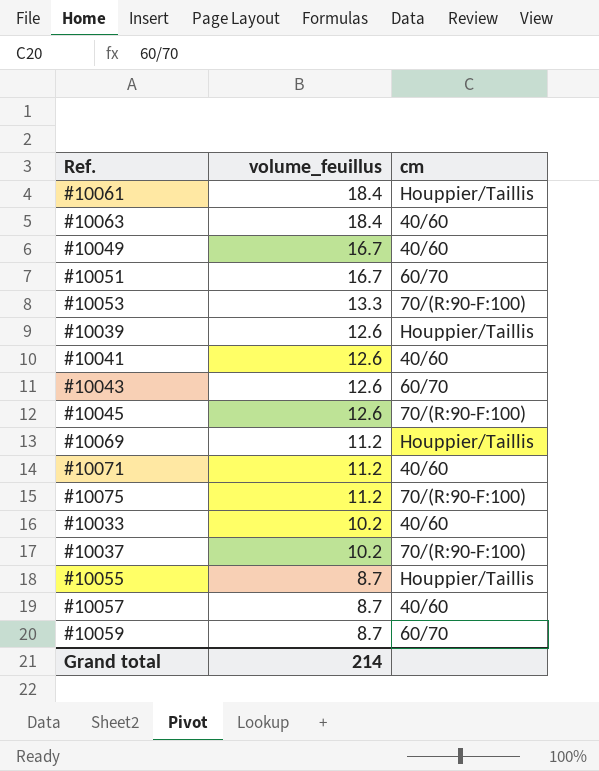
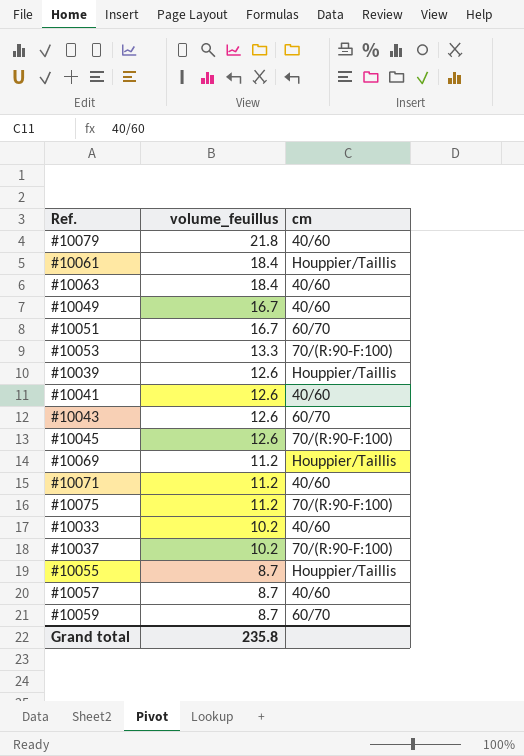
row #10079: none -> 21.8 | 40/60
Grand total | volume_feuillus: 214 -> 235.8

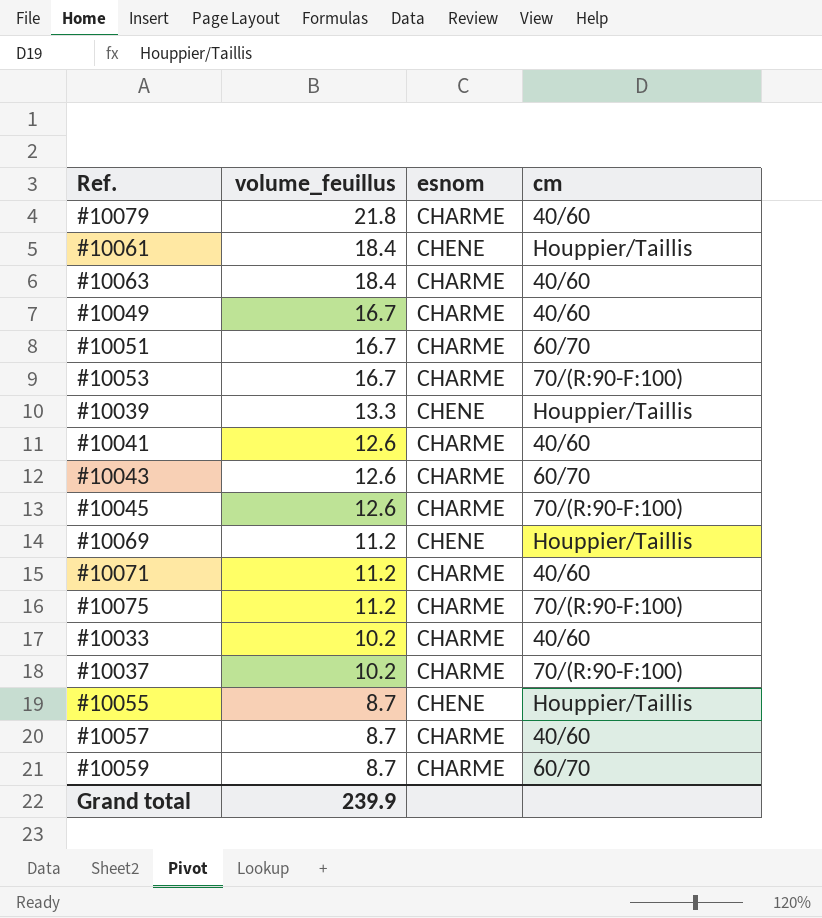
column esnom | position: none -> 3
#10053 | volume_feuillus: 13.3 -> 16.7
#10039 | volume_feuillus: 12.6 -> 13.3
Grand total | volume_feuillus: 235.8 -> 239.9

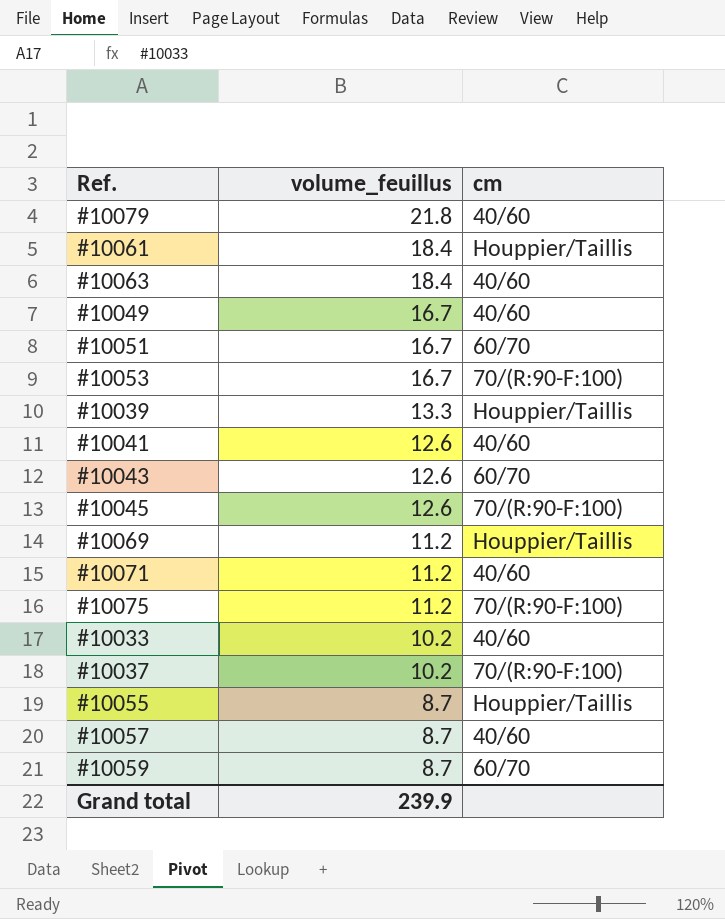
column esnom | position: 3 -> none

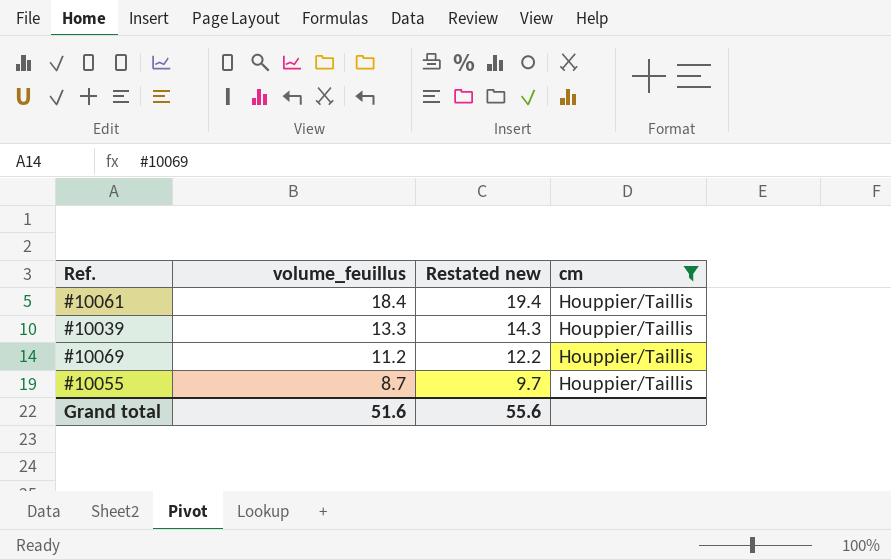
filter: none -> cm = Houppier/Taillis
column Restated new | formula: none -> [volume_feuillus] + 1
Grand total | volume_feuillus: 239.9 -> 51.6

